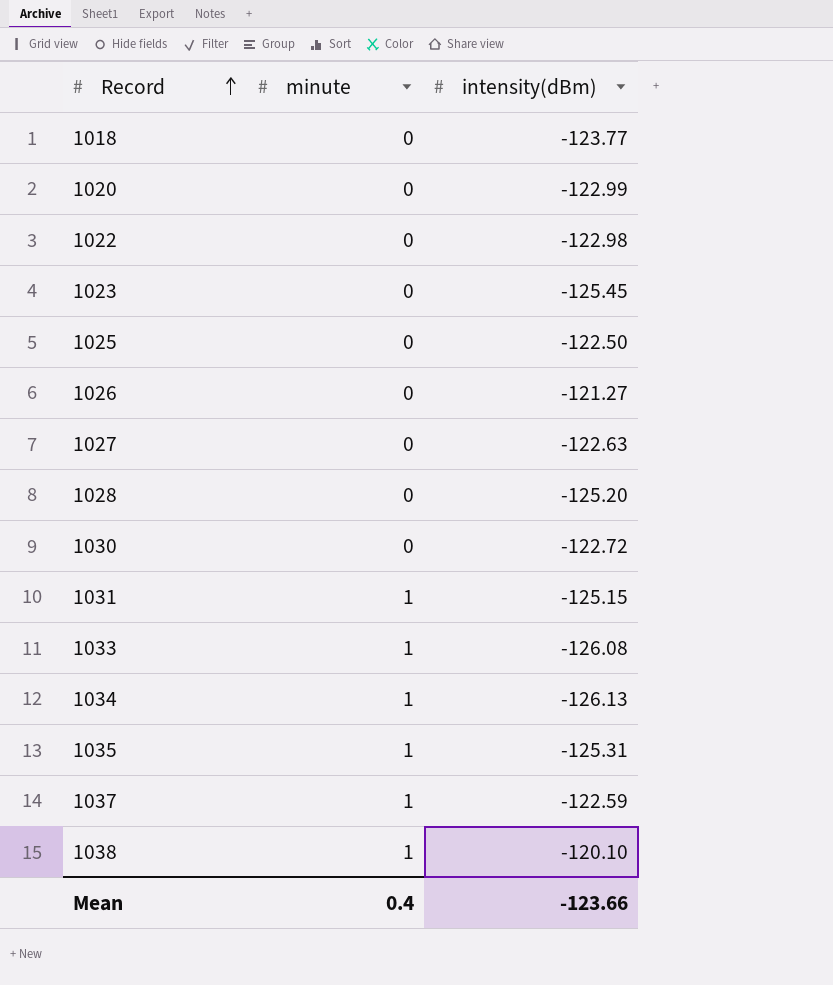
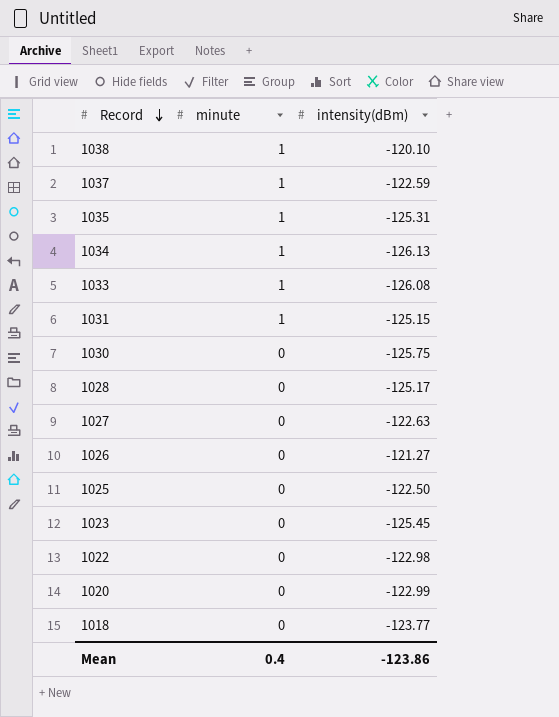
row order: Record ascending -> Record descending
1030 | intensity(dBm): -122.72 -> -125.75
1028 | intensity(dBm): -125.20 -> -125.17
Mean | intensity(dBm): -123.66 -> -123.86

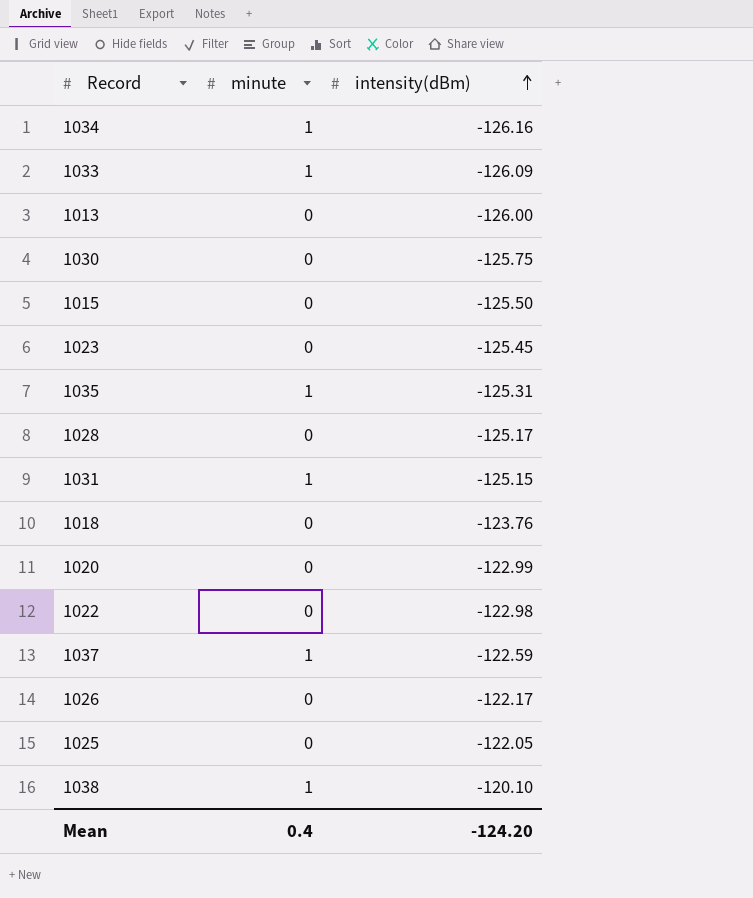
row order: Record descending -> intensity(dBm) ascending
row 1027: 0 | -122.63 -> none
1034 | intensity(dBm): -126.13 -> -126.16
1033 | intensity(dBm): -126.08 -> -126.09
row 1013: none -> 0 | -126.00
row 1015: none -> 0 | -125.50
1018 | intensity(dBm): -123.77 -> -123.76
1026 | intensity(dBm): -121.27 -> -122.17
1025 | intensity(dBm): -122.50 -> -122.05
Mean | intensity(dBm): -123.86 -> -124.20

